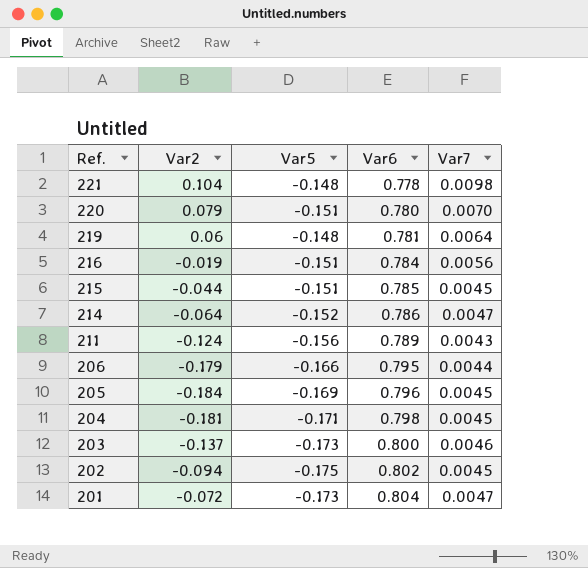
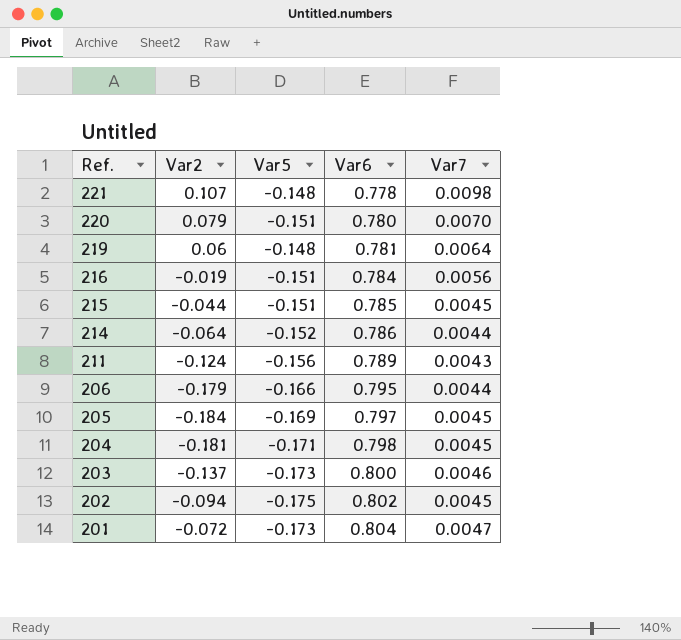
221 | Var2: 0.104 -> 0.107
214 | Var7: 0.0047 -> 0.0044
205 | Var6: 0.796 -> 0.797

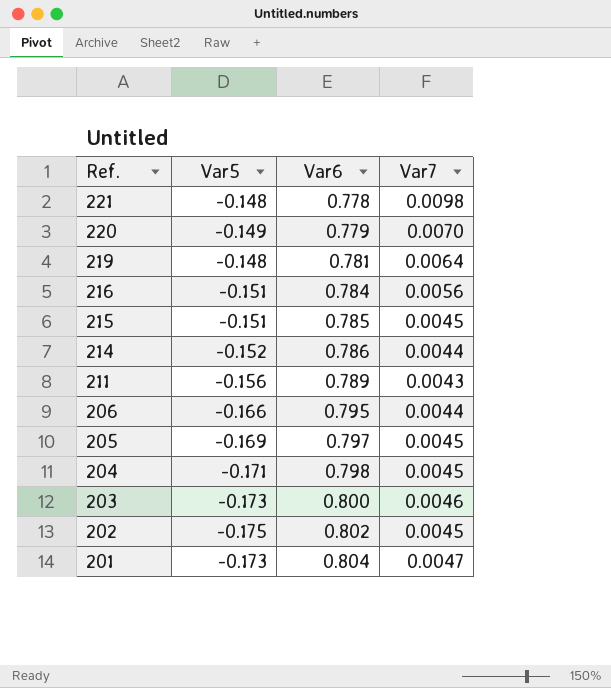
column Var2 | position: 2 -> none
220 | Var5: -0.151 -> -0.149
220 | Var6: 0.780 -> 0.779

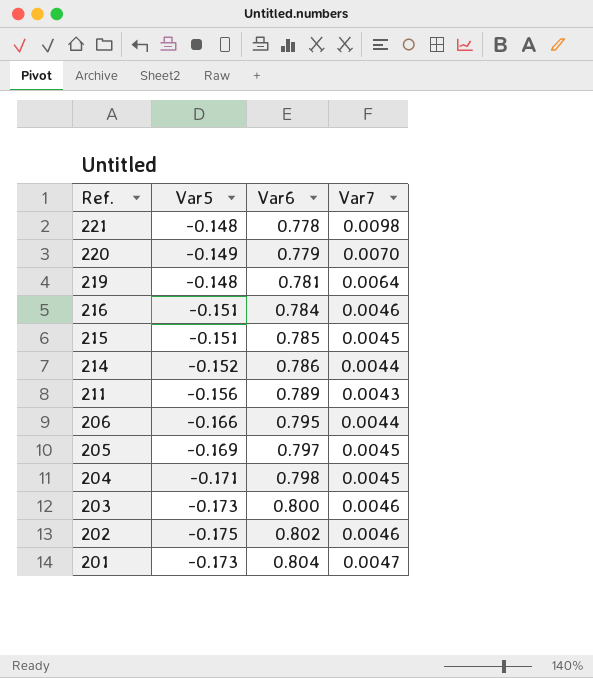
216 | Var7: 0.0056 -> 0.0046
202 | Var7: 0.0045 -> 0.0046

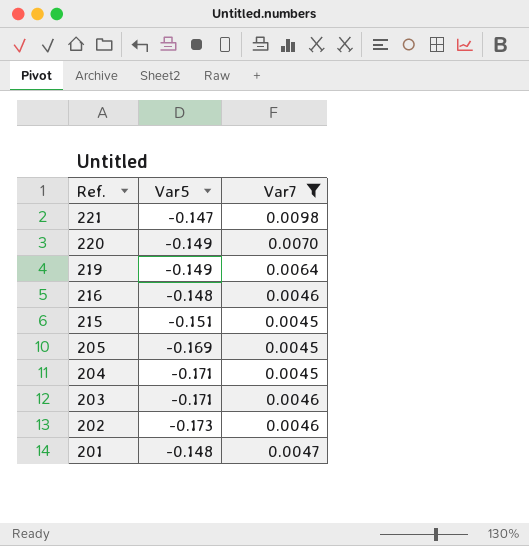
filter: none -> Var7 >= 0.0045
column Var6 | position: 3 -> none
221 | Var5: -0.148 -> -0.147
219 | Var5: -0.148 -> -0.149
216 | Var5: -0.151 -> -0.148
203 | Var5: -0.173 -> -0.171
202 | Var5: -0.175 -> -0.173
201 | Var5: -0.173 -> -0.148

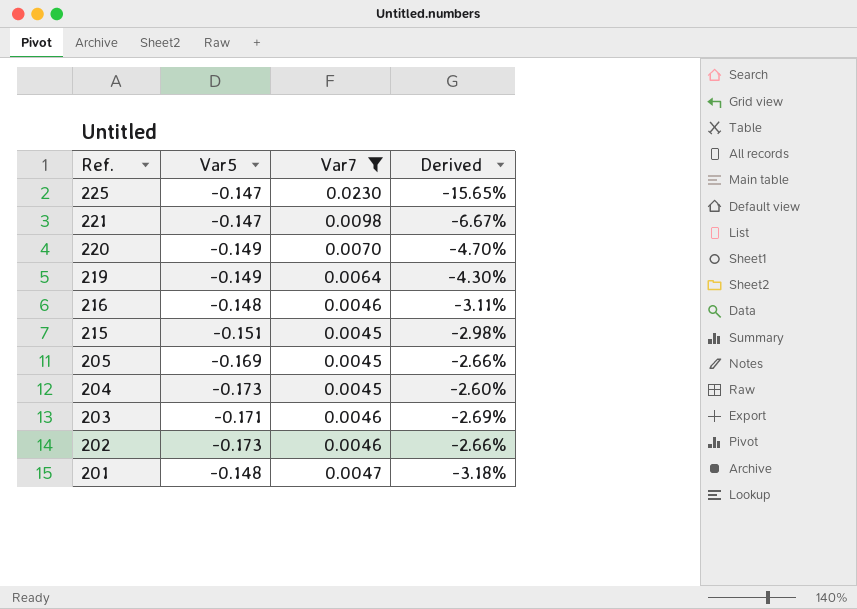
column Derived | formula: none -> [Var7] / [Var5]
row 225: none -> -0.147 | 0.0230 | -15.65%
204 | Var5: -0.171 -> -0.173

